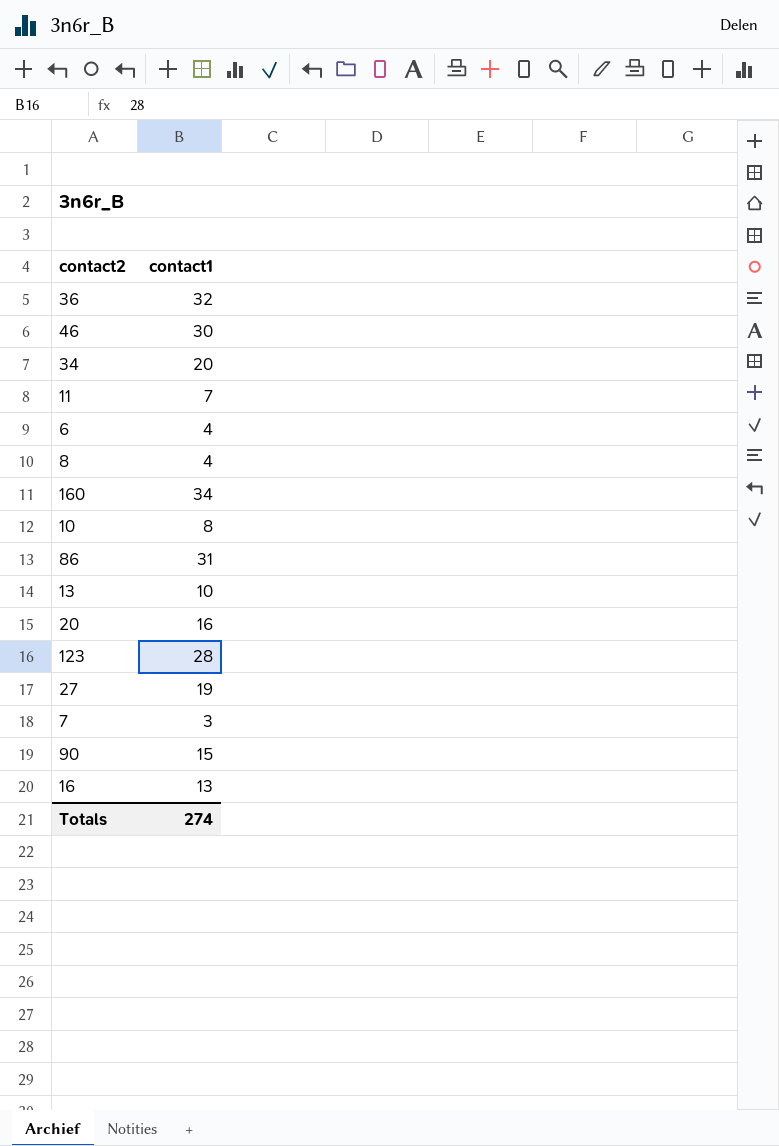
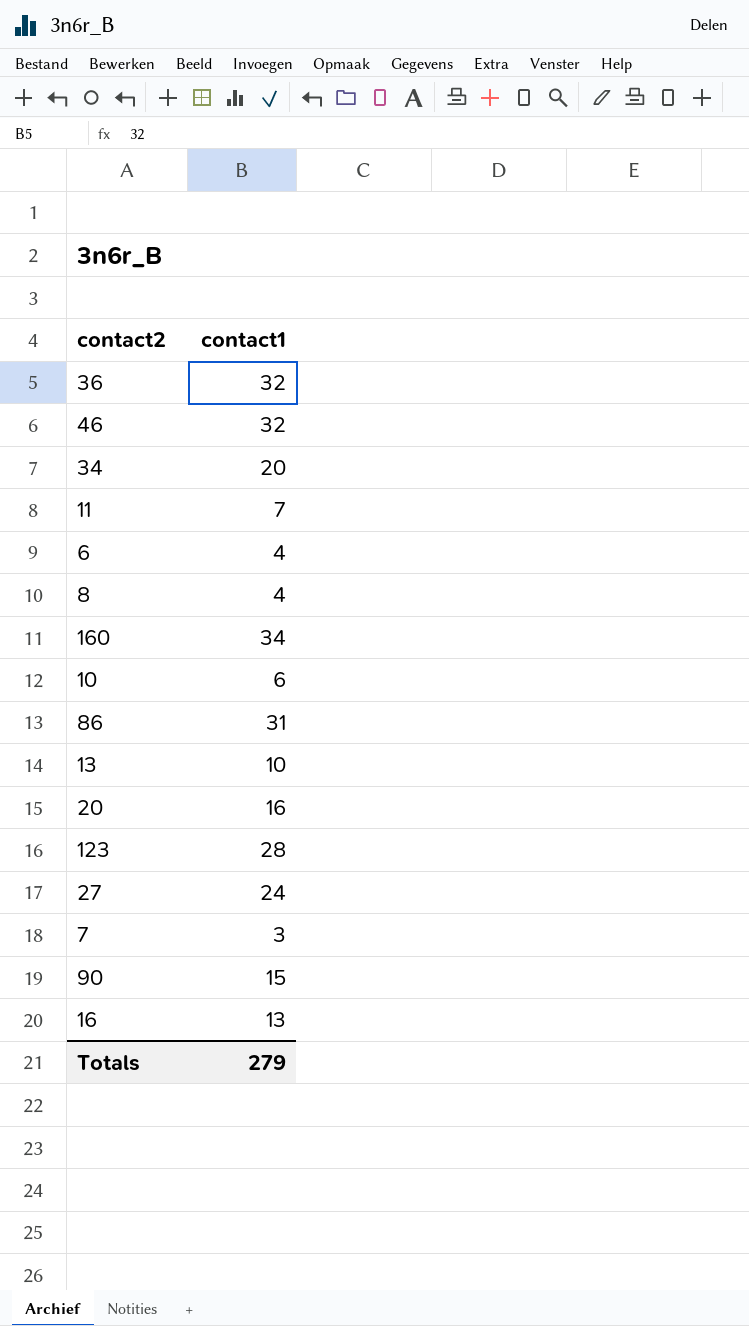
46 | contact1: 30 -> 32
10 | contact1: 8 -> 6
27 | contact1: 19 -> 24
Totals | contact1: 274 -> 279

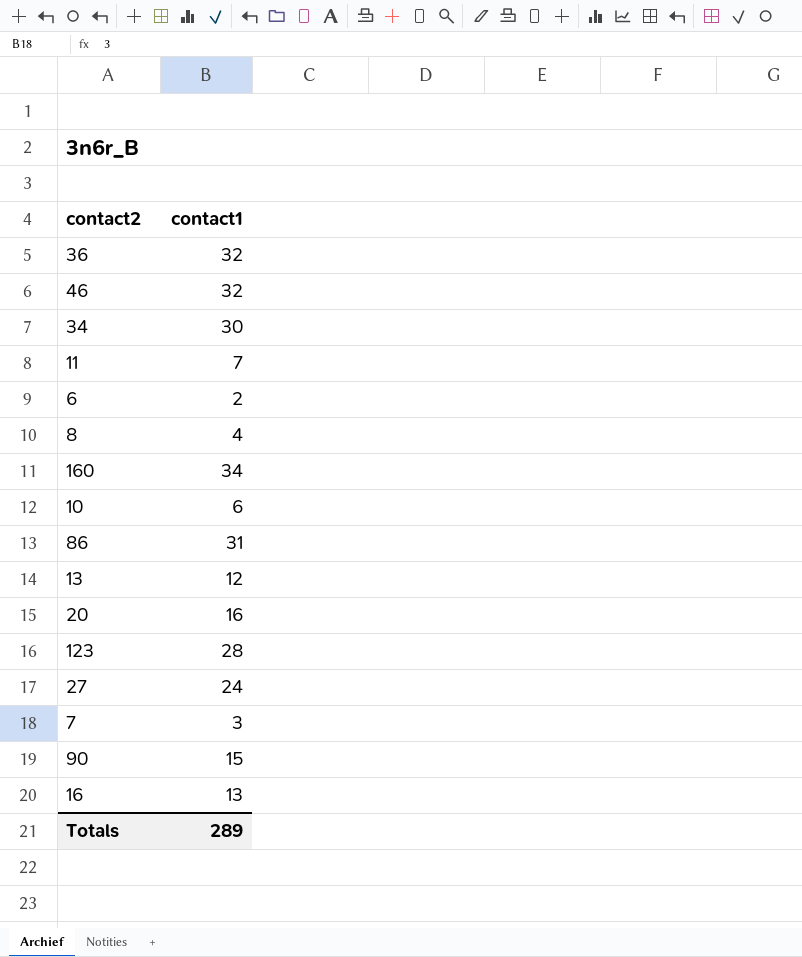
34 | contact1: 20 -> 30
6 | contact1: 4 -> 2
13 | contact1: 10 -> 12
Totals | contact1: 279 -> 289

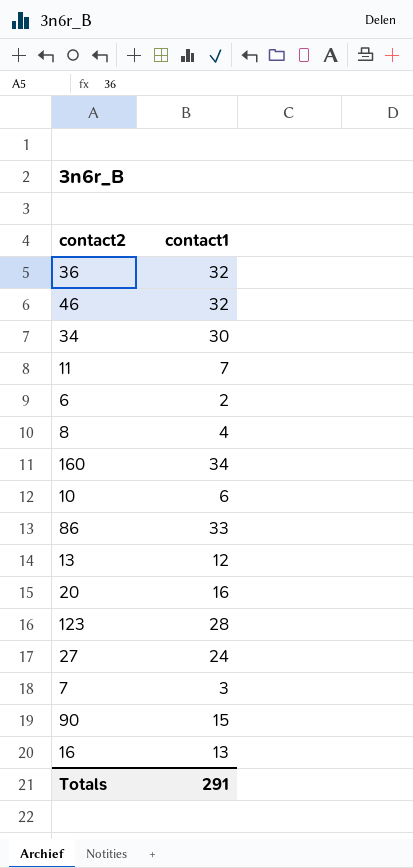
86 | contact1: 31 -> 33
Totals | contact1: 289 -> 291

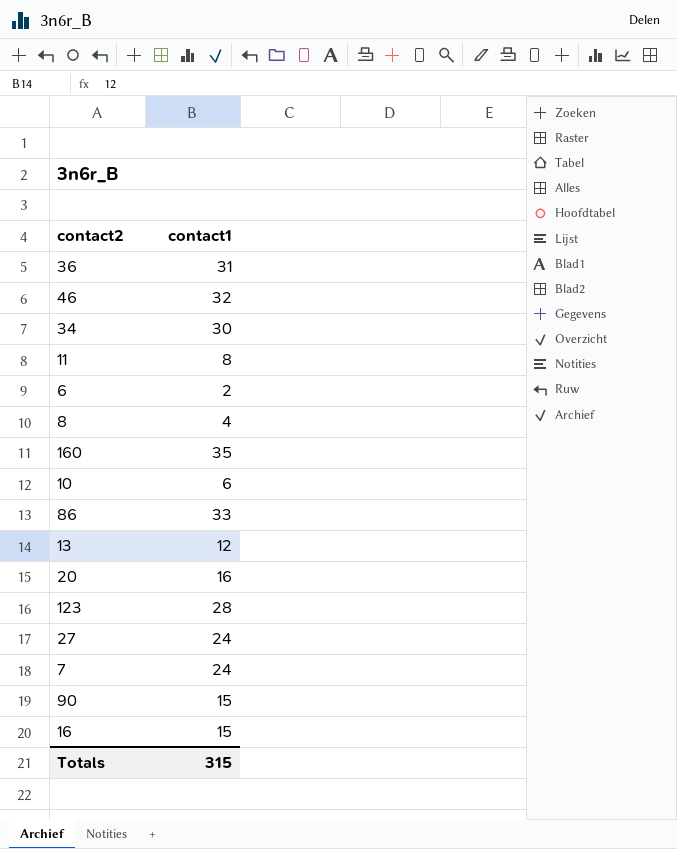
36 | contact1: 32 -> 31
11 | contact1: 7 -> 8
160 | contact1: 34 -> 35
7 | contact1: 3 -> 24
16 | contact1: 13 -> 15
Totals | contact1: 291 -> 315

